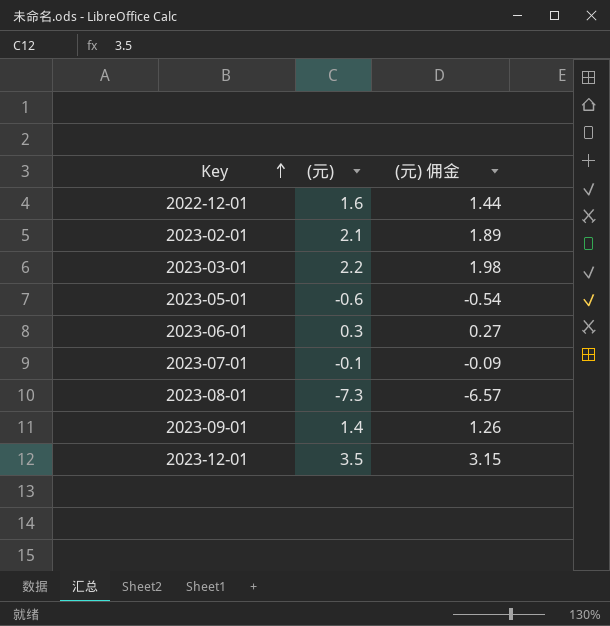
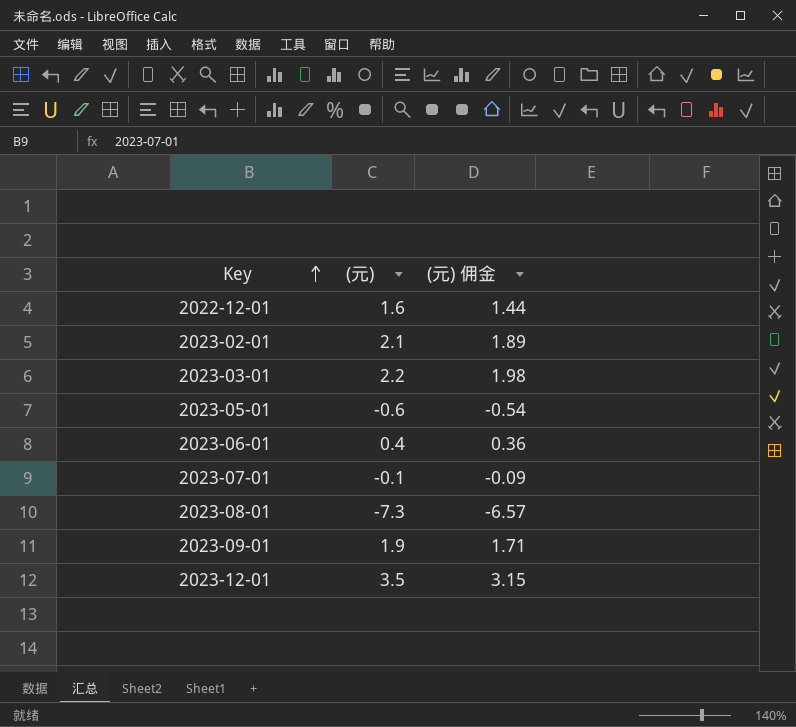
2023-06-01 | (元): 0.3 -> 0.4
2023-06-01 | (元) 佣金: 0.27 -> 0.36
2023-09-01 | (元): 1.4 -> 1.9
2023-09-01 | (元) 佣金: 1.26 -> 1.71

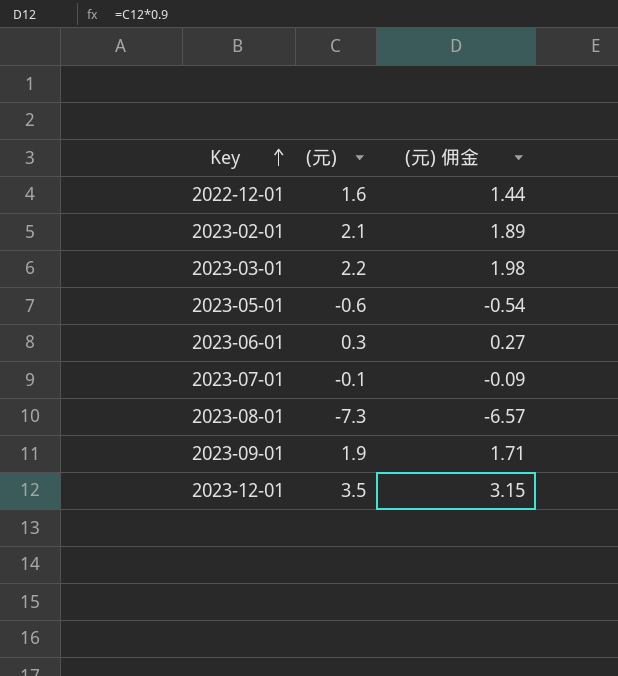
2023-06-01 | (元): 0.4 -> 0.3
2023-06-01 | (元) 佣金: 0.36 -> 0.27

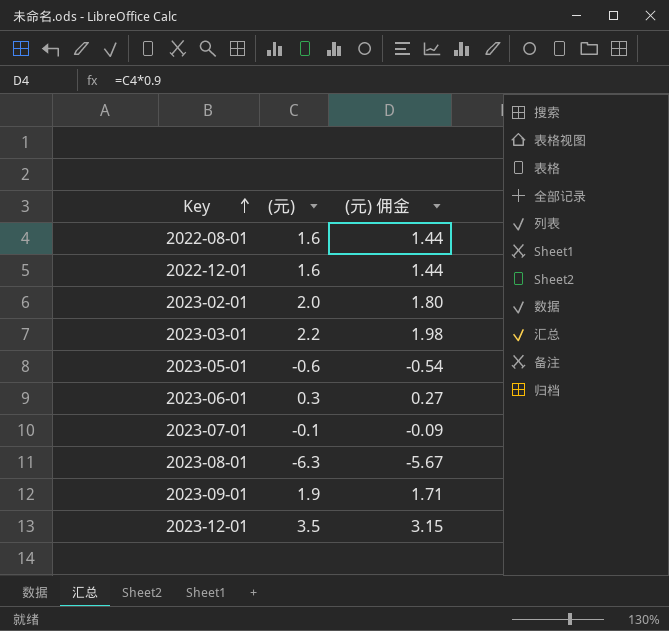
row 2022-08-01: none -> 1.6 | 1.44
2023-02-01 | (元): 2.1 -> 2.0
2023-02-01 | (元) 佣金: 1.89 -> 1.80
2023-08-01 | (元): -7.3 -> -6.3
2023-08-01 | (元) 佣金: -6.57 -> -5.67

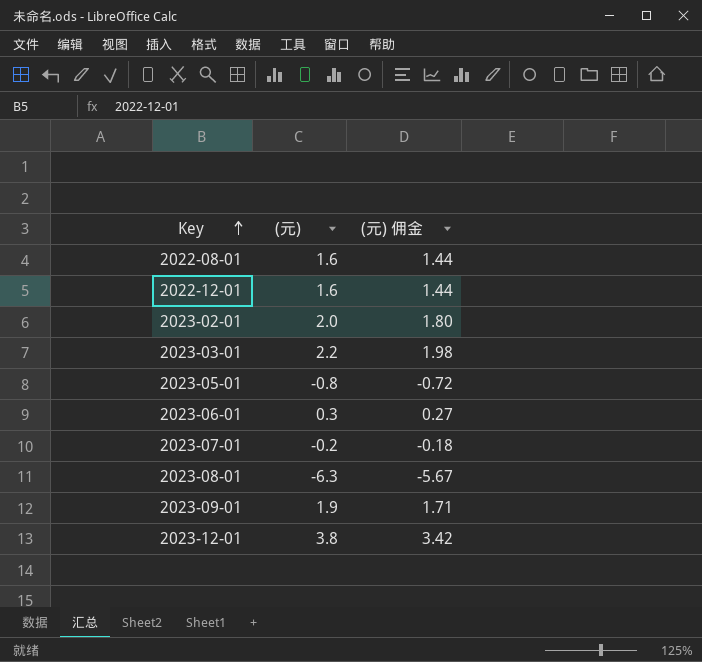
2023-05-01 | (元): -0.6 -> -0.8
2023-05-01 | (元) 佣金: -0.54 -> -0.72
2023-07-01 | (元): -0.1 -> -0.2
2023-07-01 | (元) 佣金: -0.09 -> -0.18
2023-12-01 | (元): 3.5 -> 3.8
2023-12-01 | (元) 佣金: 3.15 -> 3.42

